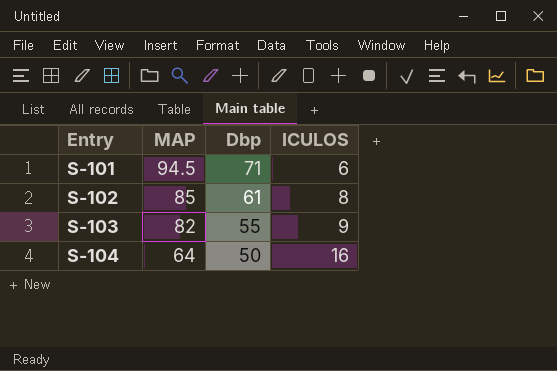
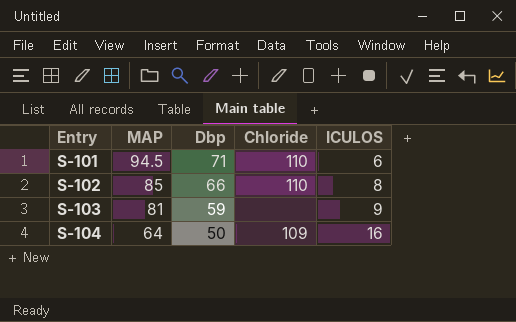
column Chloride | position: none -> 4
S-102 | Dbp: 61 -> 66
S-103 | MAP: 82 -> 81
S-103 | Dbp: 55 -> 59

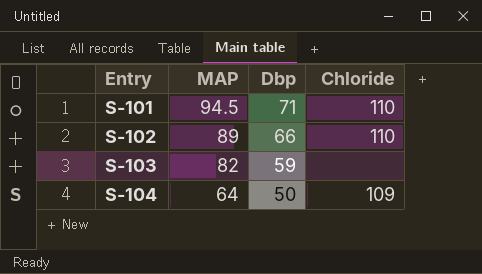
column ICULOS | position: 5 -> none
S-102 | MAP: 85 -> 89
S-103 | MAP: 81 -> 82

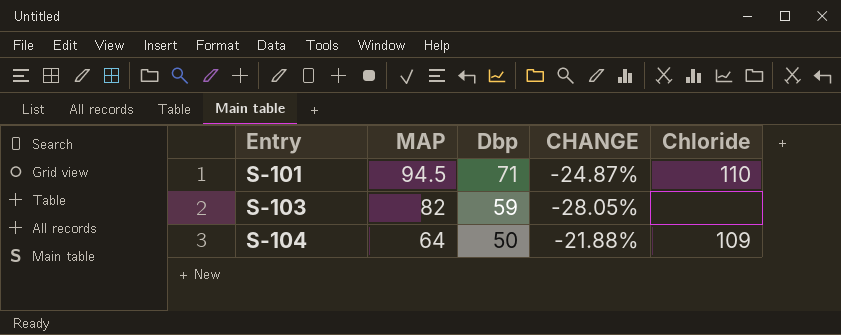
column CHANGE | formula: none -> ([Dbp] - [MAP]) / [MAP]
row S-102: 89 | 66 | 110 -> none

